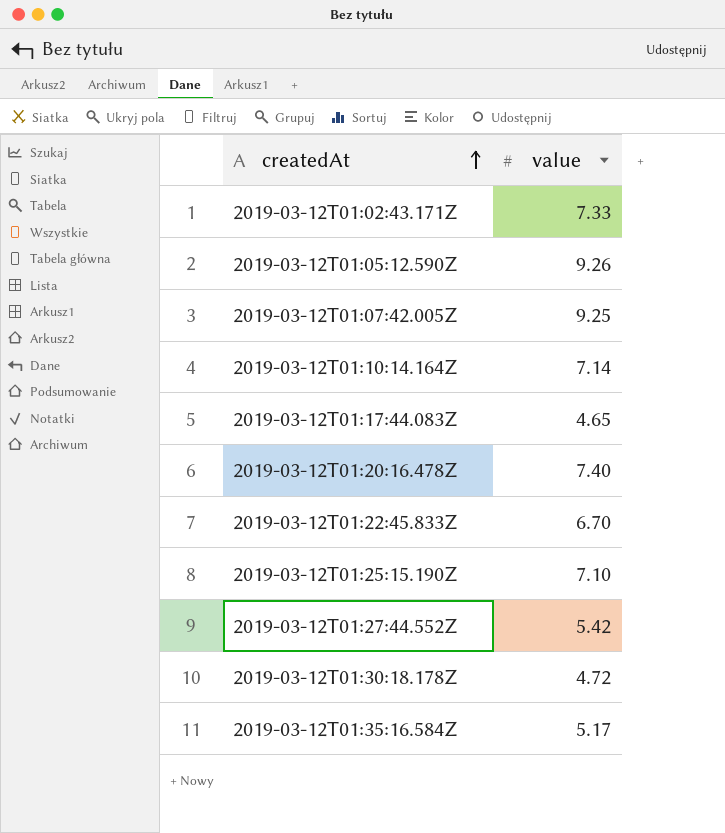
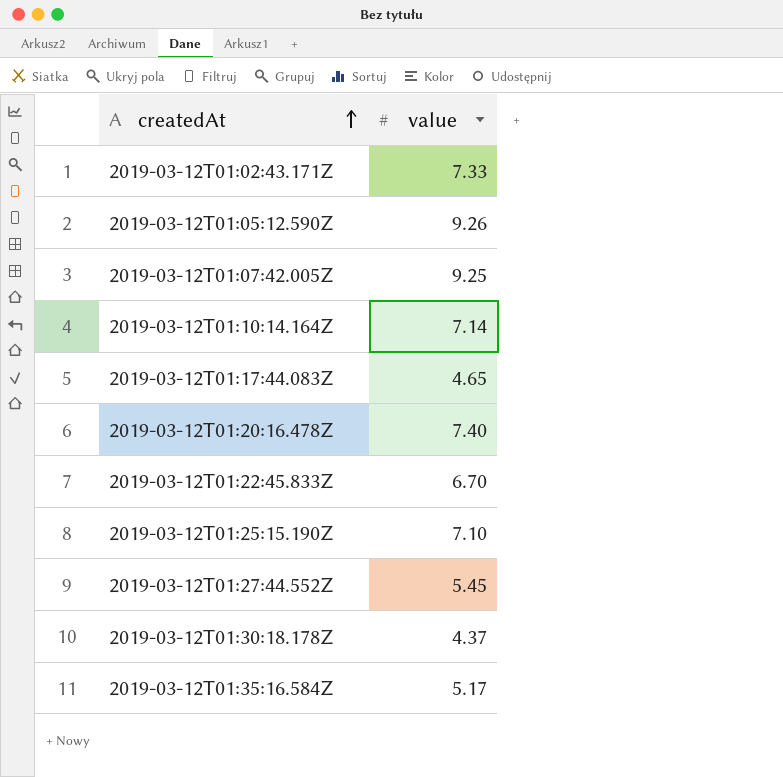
2019-03-12T01:27:44.552Z | value: 5.42 -> 5.45
2019-03-12T01:30:18.178Z | value: 4.72 -> 4.37

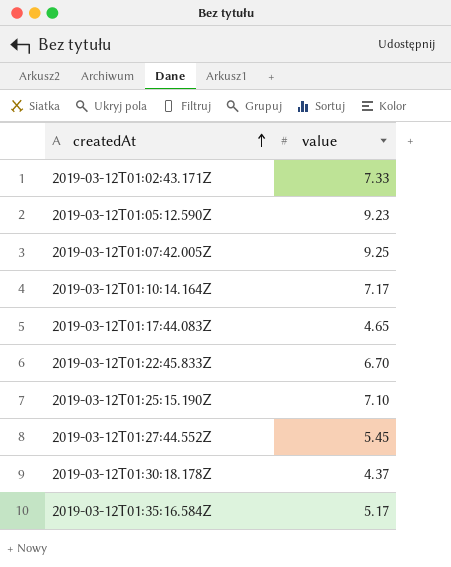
row 2019-03-12T01:20:16.478Z: 7.40 -> none
2019-03-12T01:05:12.590Z | value: 9.26 -> 9.23
2019-03-12T01:10:14.164Z | value: 7.14 -> 7.17

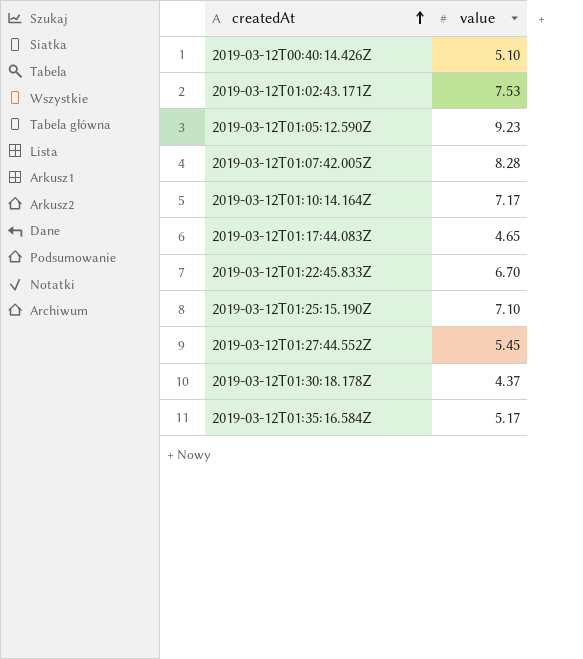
row 2019-03-12T00:40:14.426Z: none -> 5.10
2019-03-12T01:02:43.171Z | value: 7.33 -> 7.53
2019-03-12T01:07:42.005Z | value: 9.25 -> 8.28

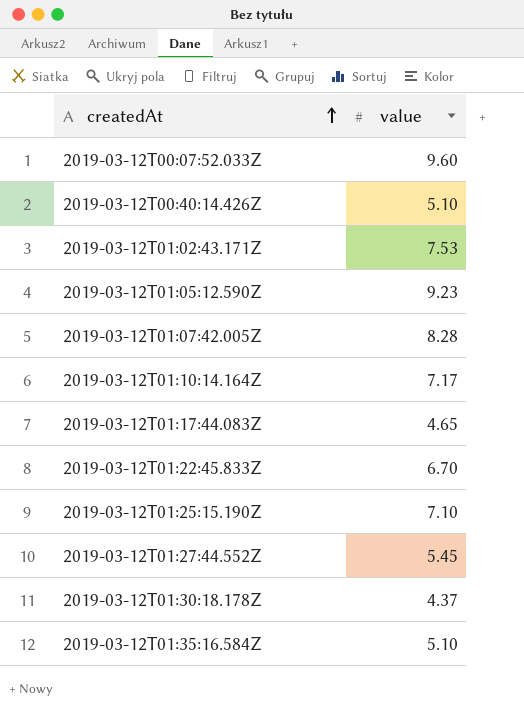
row 2019-03-12T00:07:52.033Z: none -> 9.60
2019-03-12T01:35:16.584Z | value: 5.17 -> 5.10

